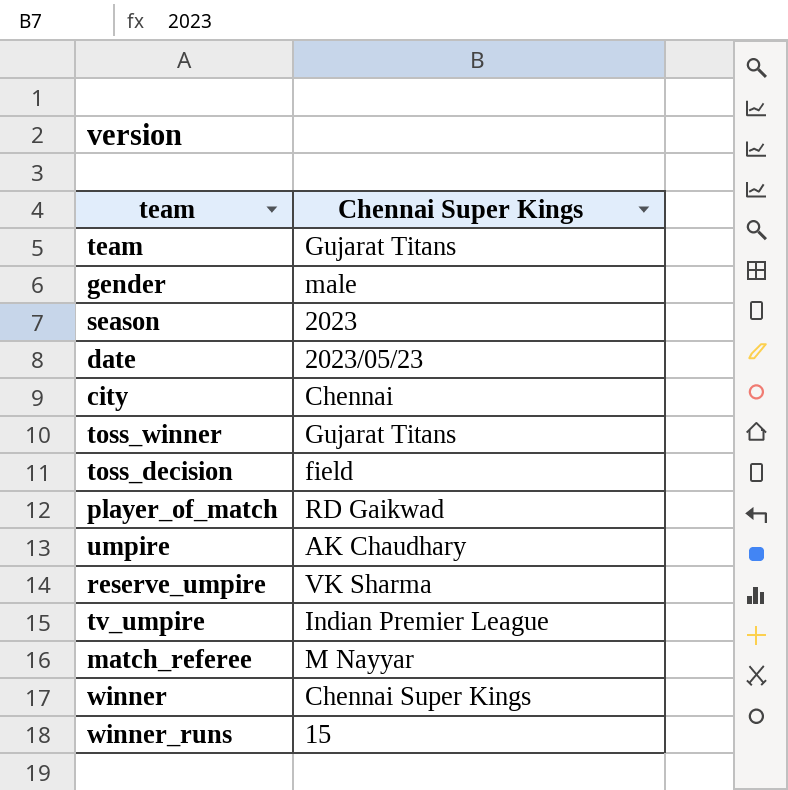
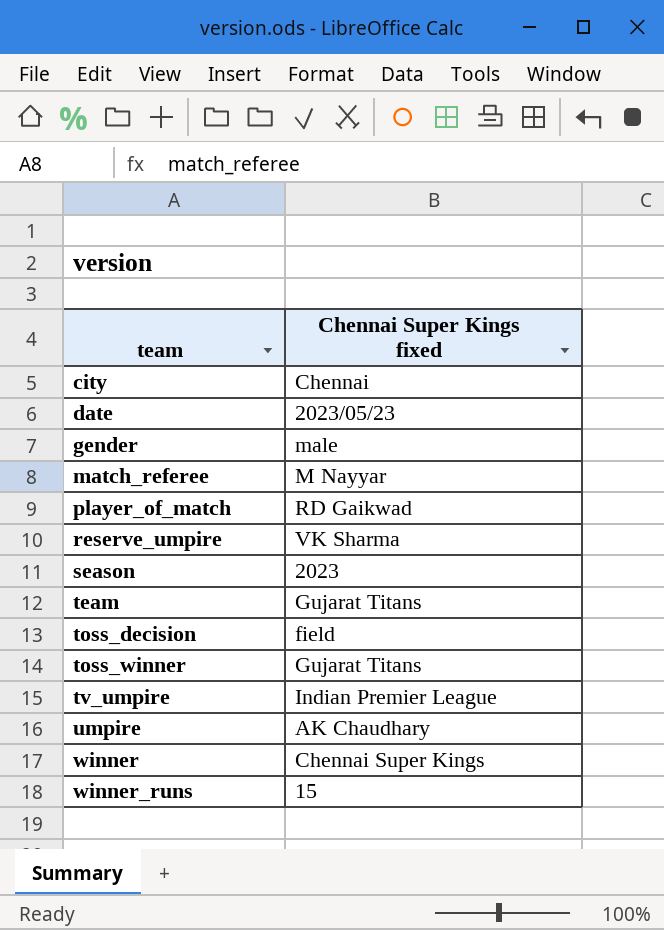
row order: none -> team ascending
column name: Chennai Super Kings -> Chennai Super Kings fixed

